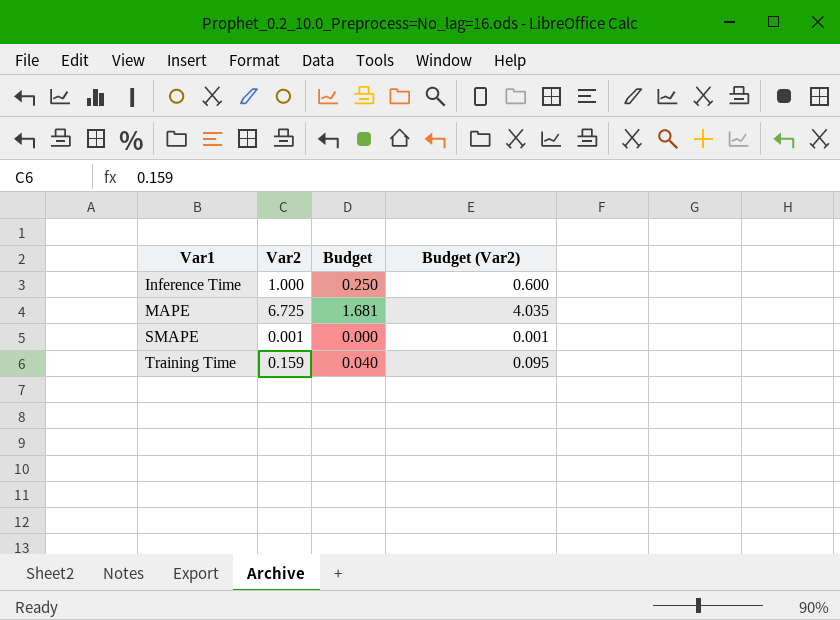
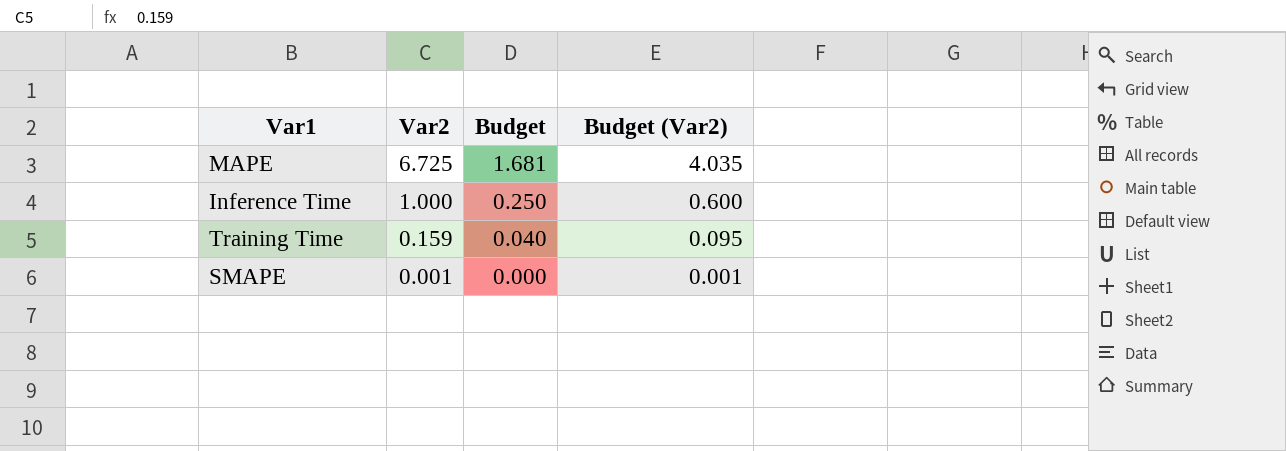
row order: Var1 ascending -> Var2 descending

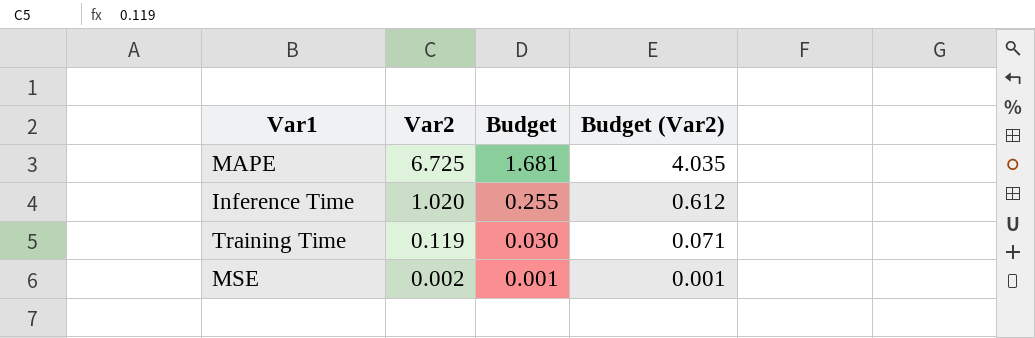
row SMAPE: 0.001 | 0.000 | 0.001 -> none
Inference Time | Var2: 1.000 -> 1.020
Inference Time | Budget: 0.250 -> 0.255
Inference Time | Budget (Var2): 0.600 -> 0.612
Training Time | Var2: 0.159 -> 0.119
Training Time | Budget: 0.040 -> 0.030
Training Time | Budget (Var2): 0.095 -> 0.071
row MSE: none -> 0.002 | 0.001 | 0.001

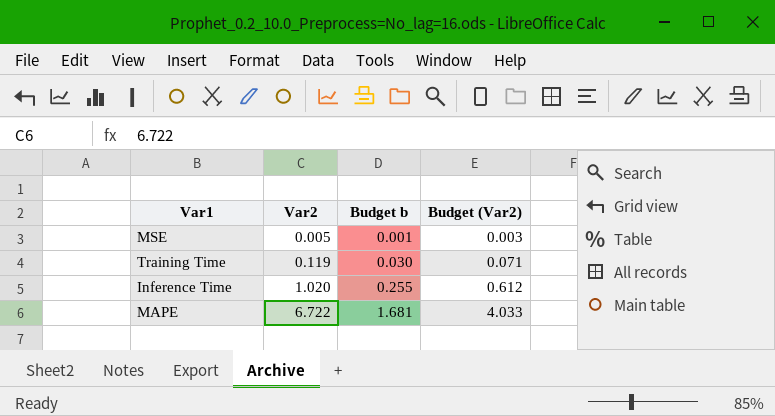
row order: Var2 descending -> Var2 ascending
column name: Budget -> Budget b
MSE | Var2: 0.002 -> 0.005
MSE | Budget (Var2): 0.001 -> 0.003
MAPE | Var2: 6.725 -> 6.722
MAPE | Budget (Var2): 4.035 -> 4.033

